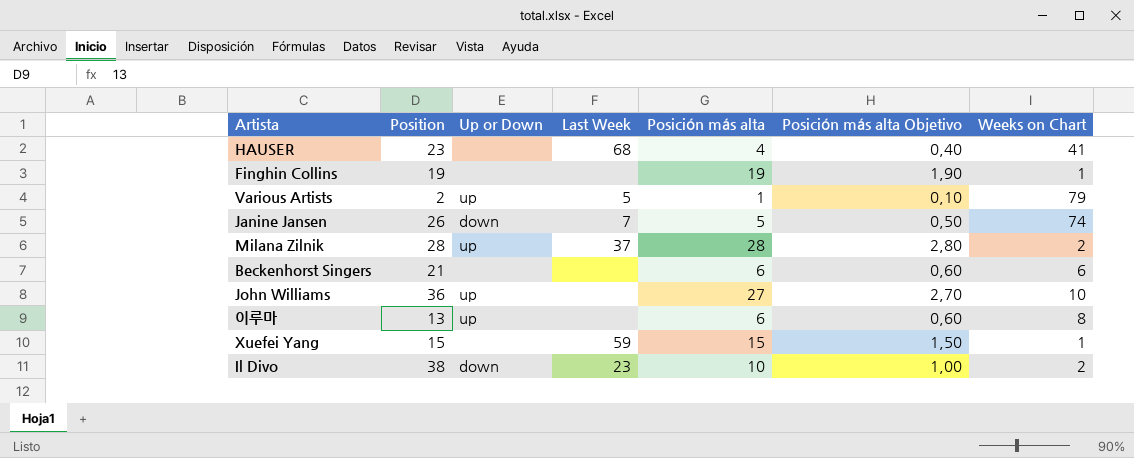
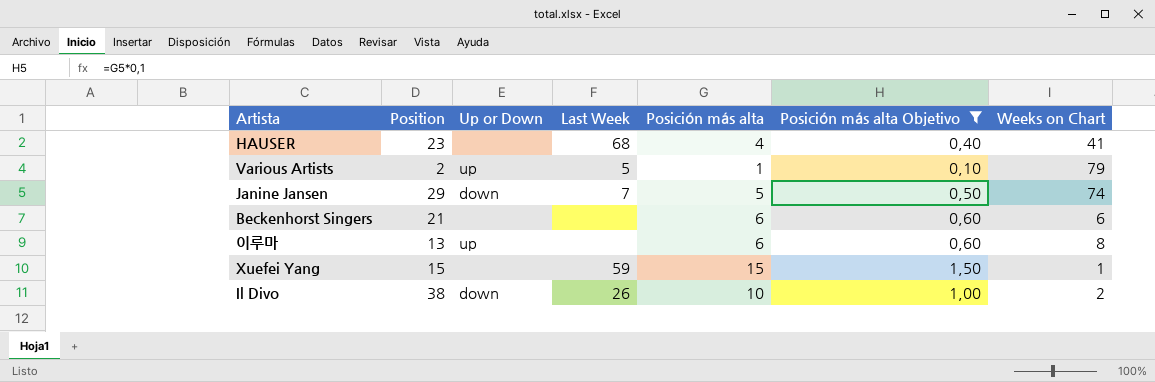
filter: none -> Posición más alta Objetivo <= 1,50
Janine Jansen | Position: 26 -> 29
Il Divo | Last Week: 23 -> 26

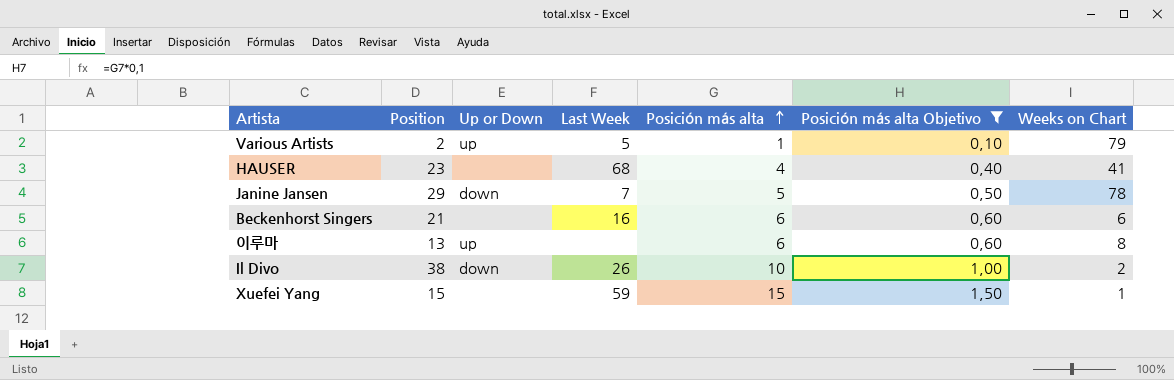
row order: none -> Posición más alta ascending
Janine Jansen | Weeks on Chart: 74 -> 78
Beckenhorst Singers | Last Week: none -> 16

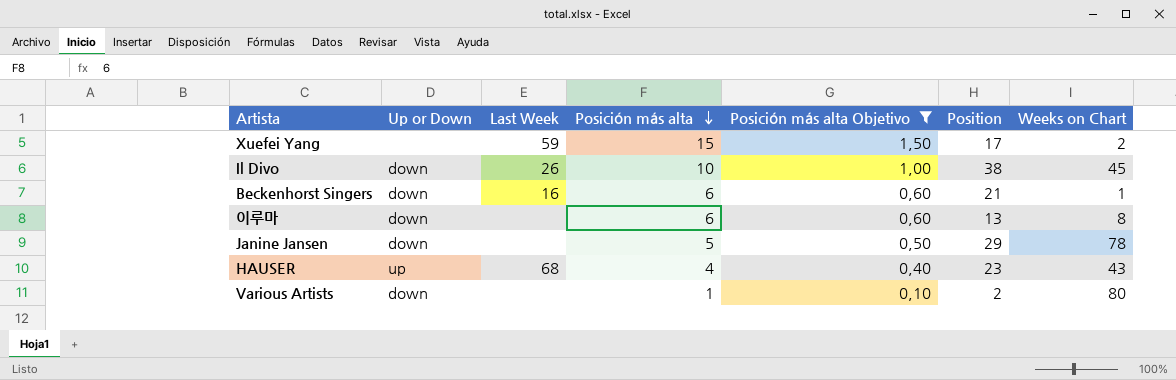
row order: Posición más alta ascending -> Posición más alta descending
column Position | position: 2 -> 6
Xuefei Yang | Position: 15 -> 17
Xuefei Yang | Weeks on Chart: 1 -> 2
Il Divo | Weeks on Chart: 2 -> 45
Beckenhorst Singers | Up or Down: none -> down
Beckenhorst Singers | Weeks on Chart: 6 -> 1
이루마 | Up or Down: up -> down
Janine Jansen | Last Week: 7 -> none
HAUSER | Up or Down: none -> up
HAUSER | Weeks on Chart: 41 -> 43
Various Artists | Up or Down: up -> down
Various Artists | Last Week: 5 -> none
Various Artists | Weeks on Chart: 79 -> 80

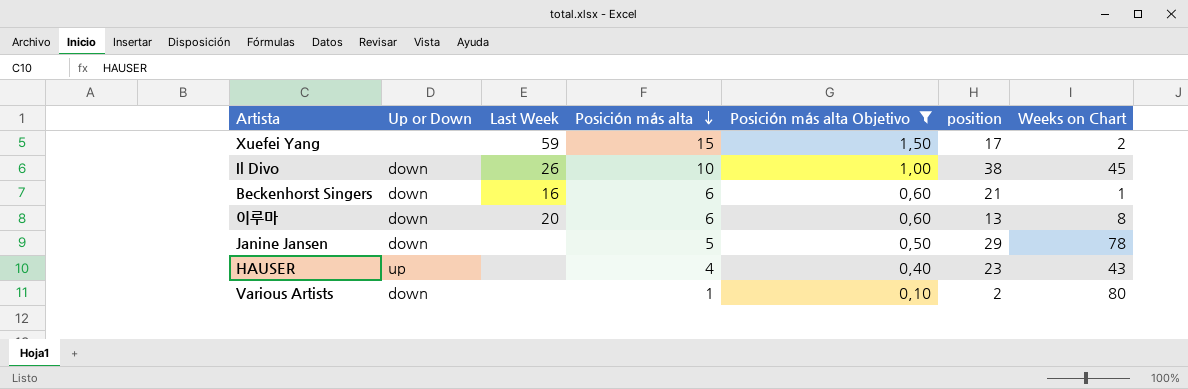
column name: Position -> position
이루마 | Last Week: none -> 20
HAUSER | Last Week: 68 -> none

